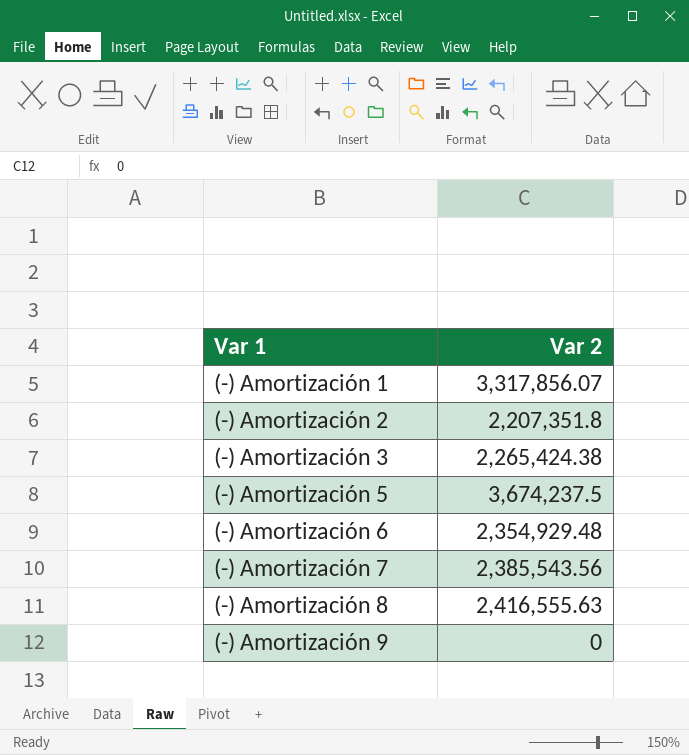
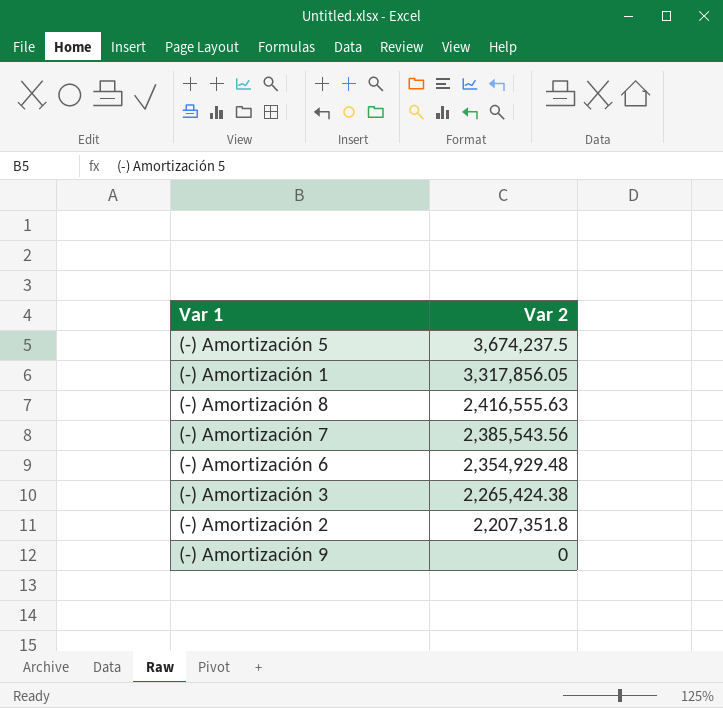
row order: Var 1 ascending -> Var 2 descending
(-) Amortización 1 | Var 2: 3,317,856.07 -> 3,317,856.05

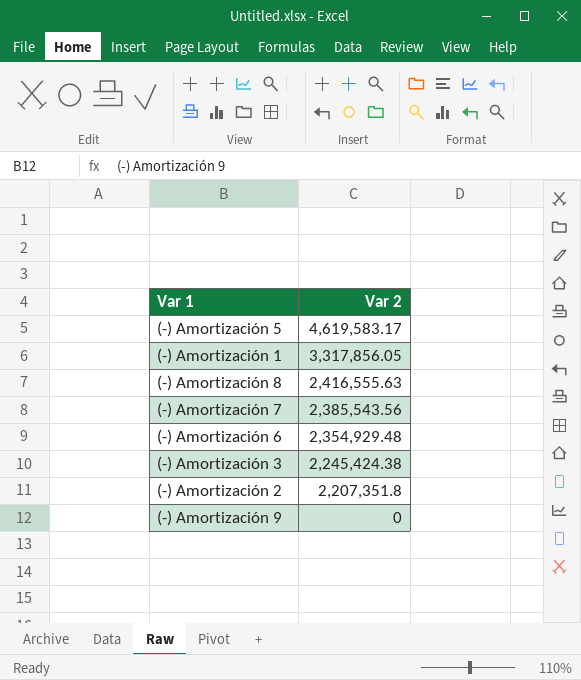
(-) Amortización 5 | Var 2: 3,674,237.5 -> 4,619,583.17
(-) Amortización 3 | Var 2: 2,265,424.38 -> 2,245,424.38

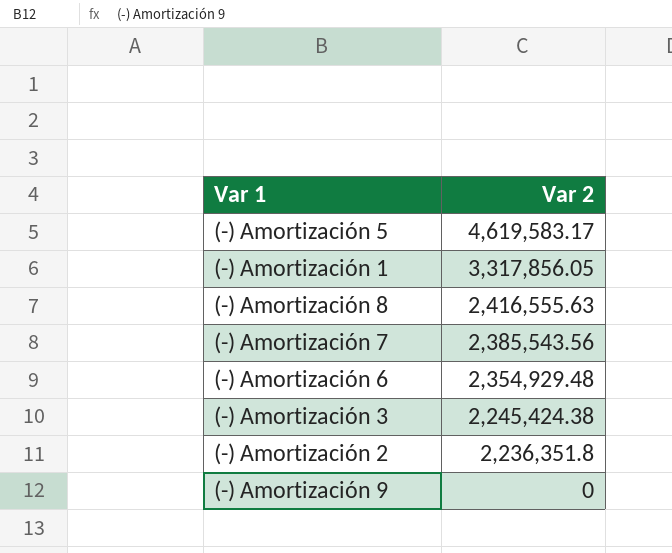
(-) Amortización 2 | Var 2: 2,207,351.8 -> 2,236,351.8

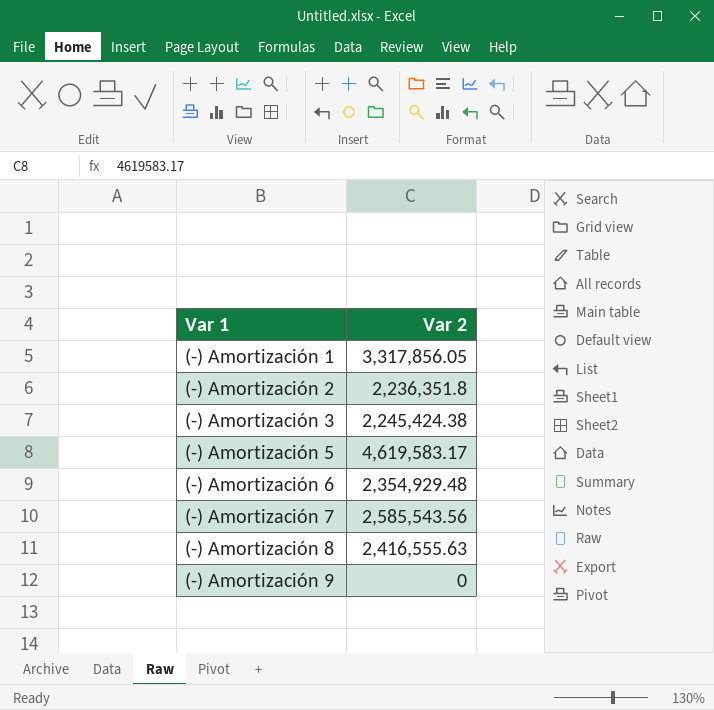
row order: Var 2 descending -> Var 1 ascending
(-) Amortización 7 | Var 2: 2,385,543.56 -> 2,585,543.56

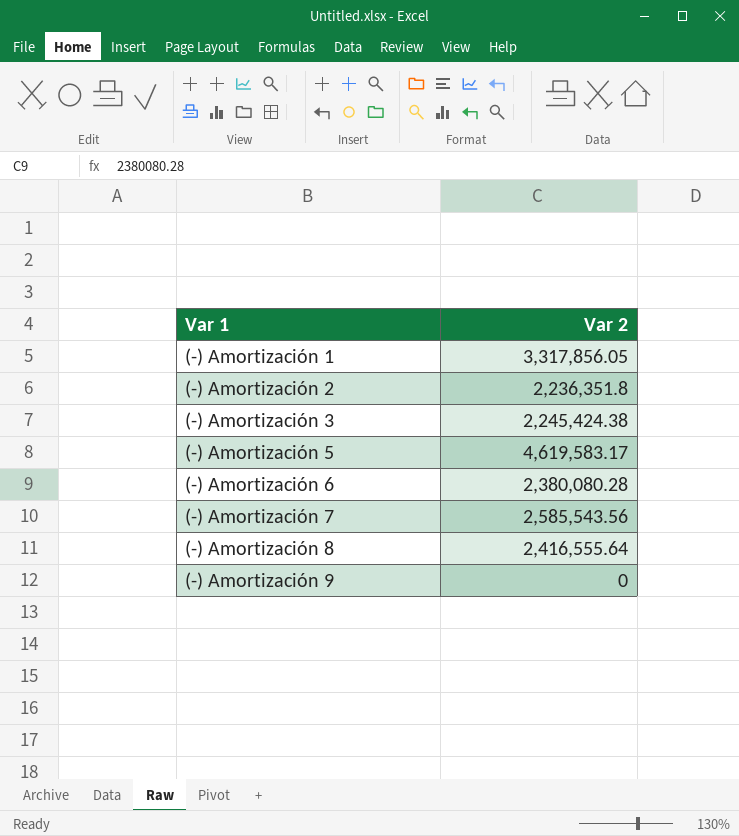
(-) Amortización 6 | Var 2: 2,354,929.48 -> 2,380,080.28
(-) Amortización 8 | Var 2: 2,416,555.63 -> 2,416,555.64

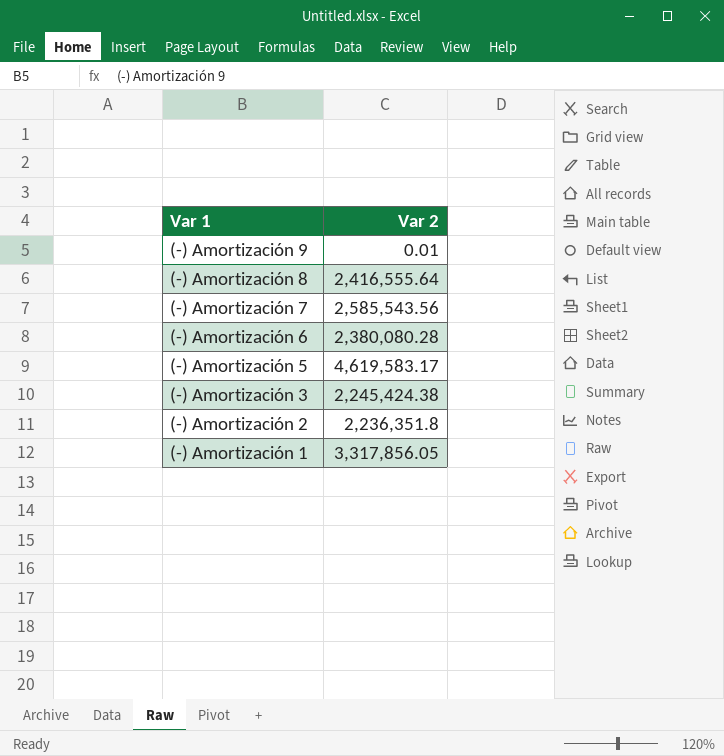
row order: Var 1 ascending -> Var 1 descending
(-) Amortización 9 | Var 2: 0 -> 0.01

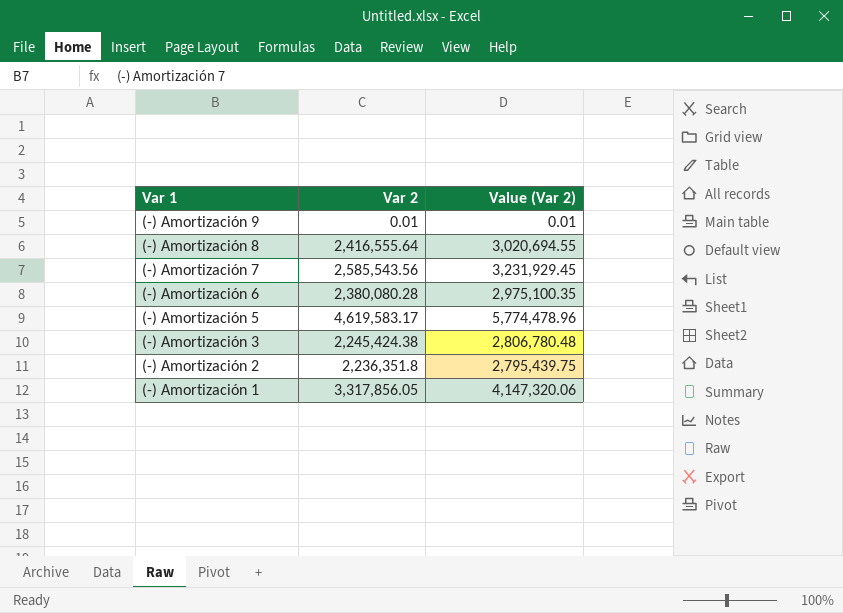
column Value (Var 2) | formula: none -> [Var 2] * 1.25

